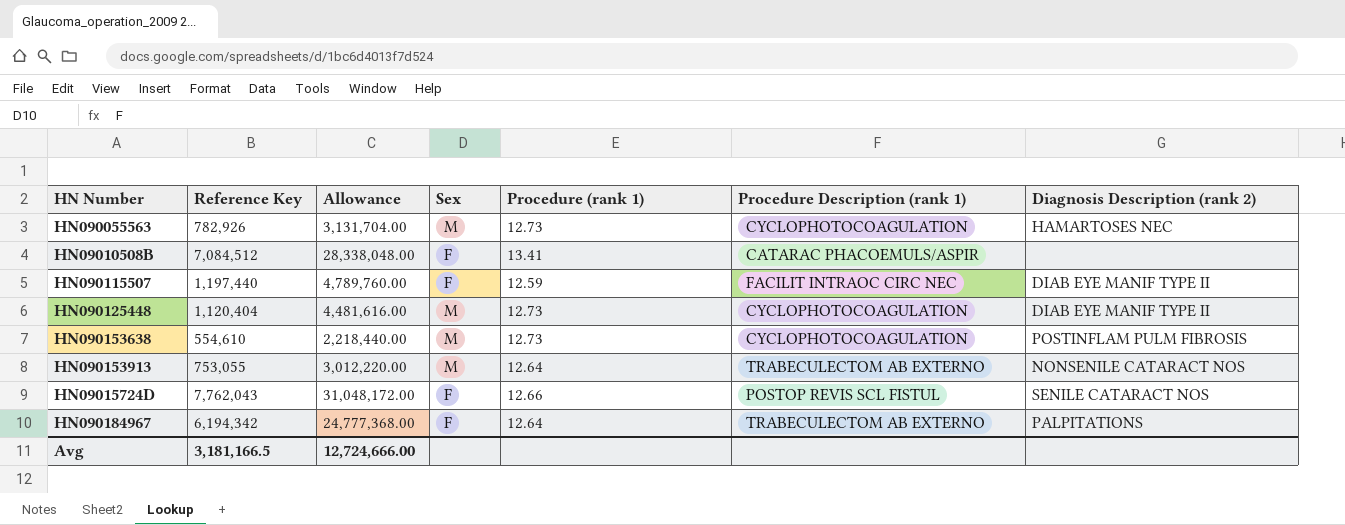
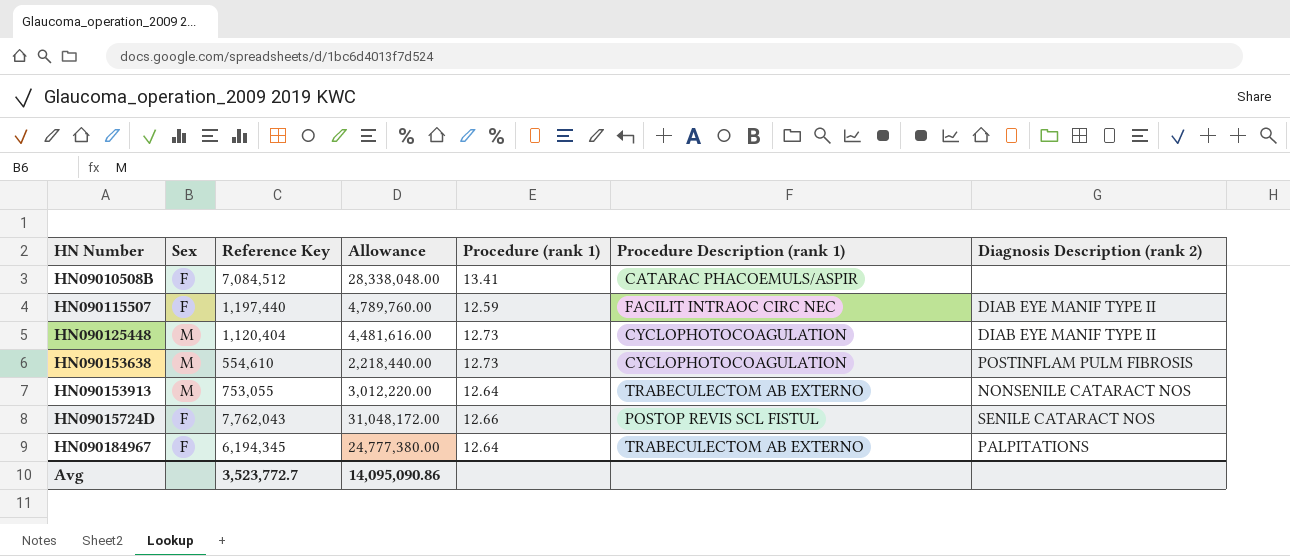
column Sex | position: 4 -> 2
row HN090055563: 782,926 | 3,131,704.00 | M | 12.73 | CYCLOPHOTOCOAGULATION | HAMARTOSES NEC -> none
HN090184967 | Reference Key: 6,194,342 -> 6,194,345
HN090184967 | Allowance: 24,777,368.00 -> 24,777,380.00
Avg | Reference Key: 3,181,166.5 -> 3,523,772.7
Avg | Allowance: 12,724,666.00 -> 14,095,090.86

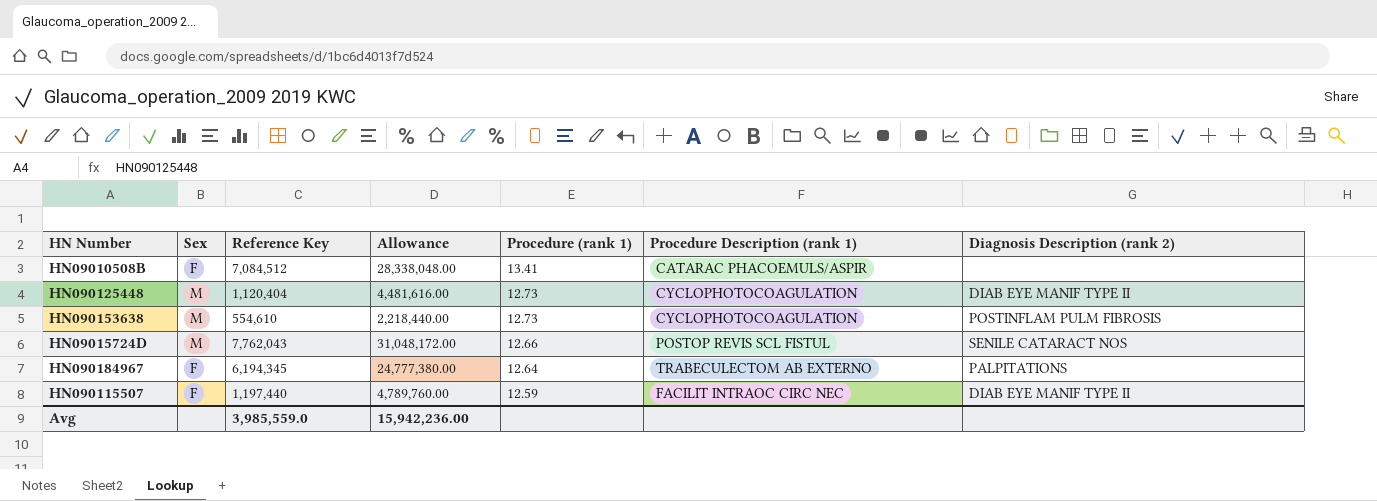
row order: none -> Procedure (rank 1) descending
row HN090153913: M | 753,055 | 3,012,220.00 | 12.64 | TRABECULECTOM AB EXTERNO | NONSENILE CATARACT NOS -> none
HN09015724D | Sex: F -> M
Avg | Reference Key: 3,523,772.7 -> 3,985,559.0
Avg | Allowance: 14,095,090.86 -> 15,942,236.00

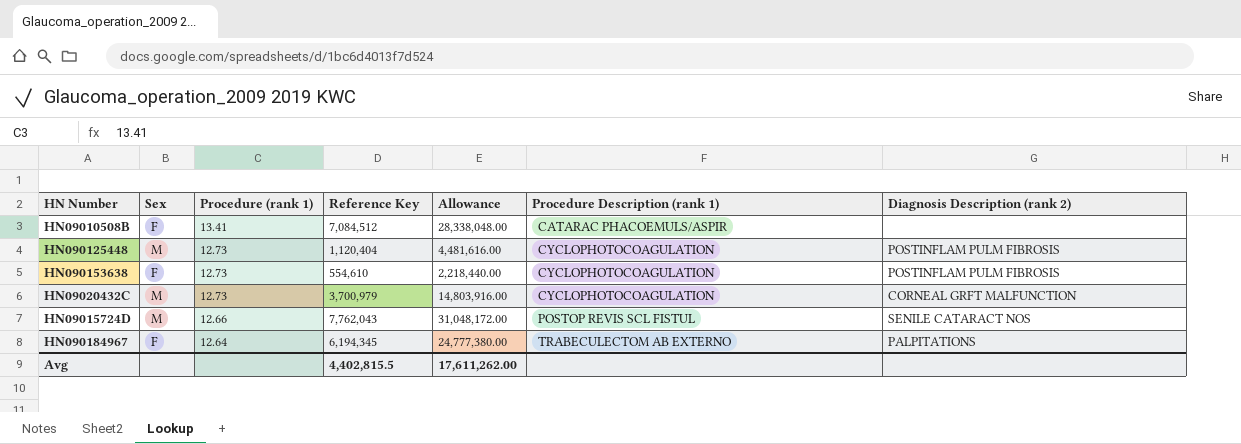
column Procedure (rank 1) | position: 5 -> 3
row HN090115507: F | 1,197,440 | 4,789,760.00 | 12.59 | FACILIT INTRAOC CIRC NEC | DIAB EYE MANIF TYPE II -> none
HN090125448 | Diagnosis Description (rank 2): DIAB EYE MANIF TYPE II -> POSTINFLAM PULM FIBROSIS
HN090153638 | Sex: M -> F
row HN09020432C: none -> M | 12.73 | 3,700,979 | 14,803,916.00 | CYCLOPHOTOCOAGULATION | CORNEAL GRFT MALFUNCTION
Avg | Reference Key: 3,985,559.0 -> 4,402,815.5
Avg | Allowance: 15,942,236.00 -> 17,611,262.00

